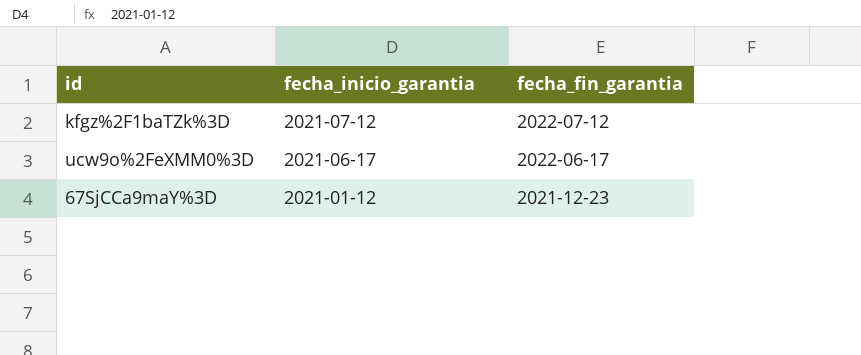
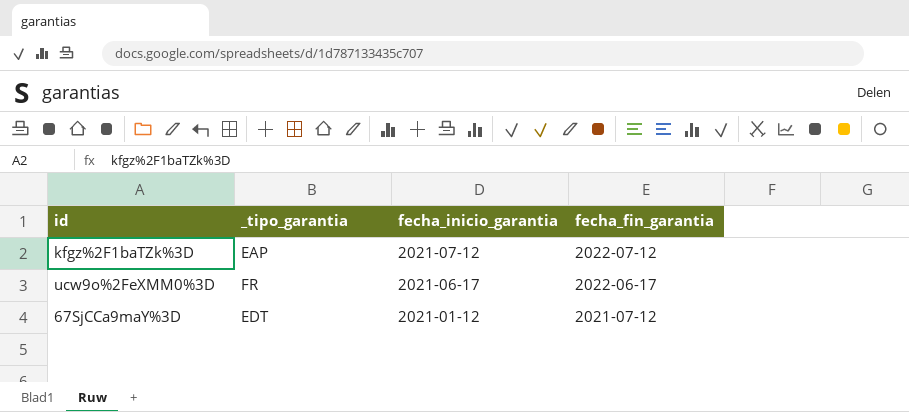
column _tipo_garantia | position: none -> 2
67SjCCa9maY%3D | fecha_fin_garantia: 2021-12-23 -> 2021-07-12

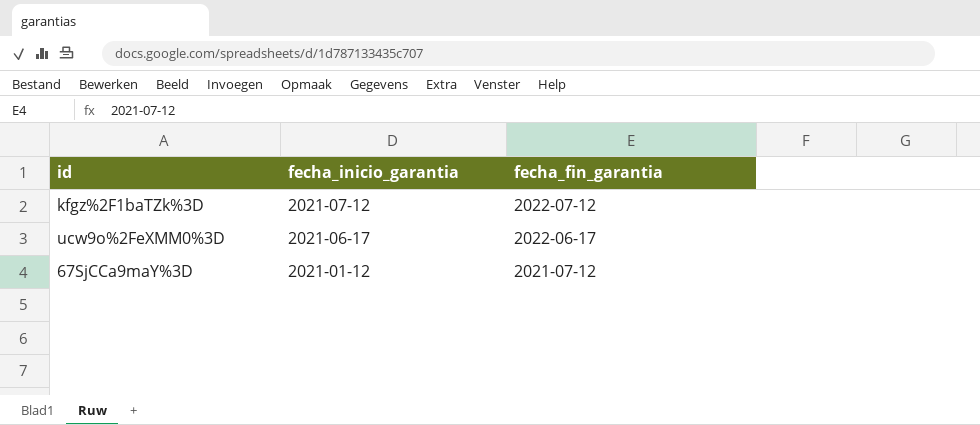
column _tipo_garantia | position: 2 -> none

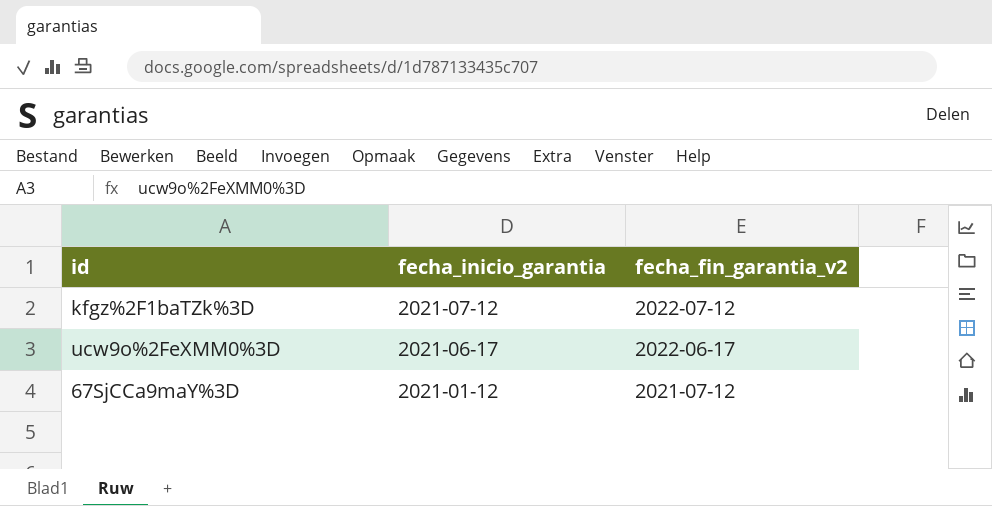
column name: fecha_fin_garantia -> fecha_fin_garantia_v2

